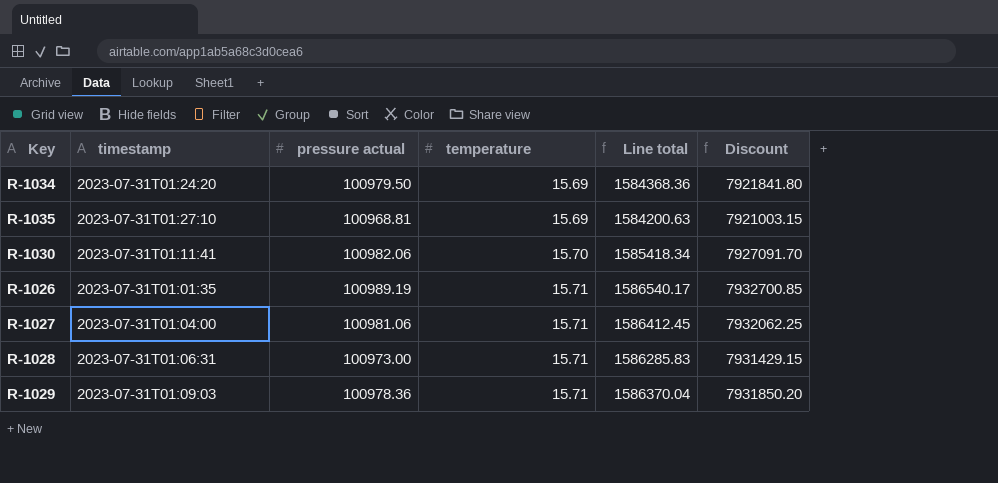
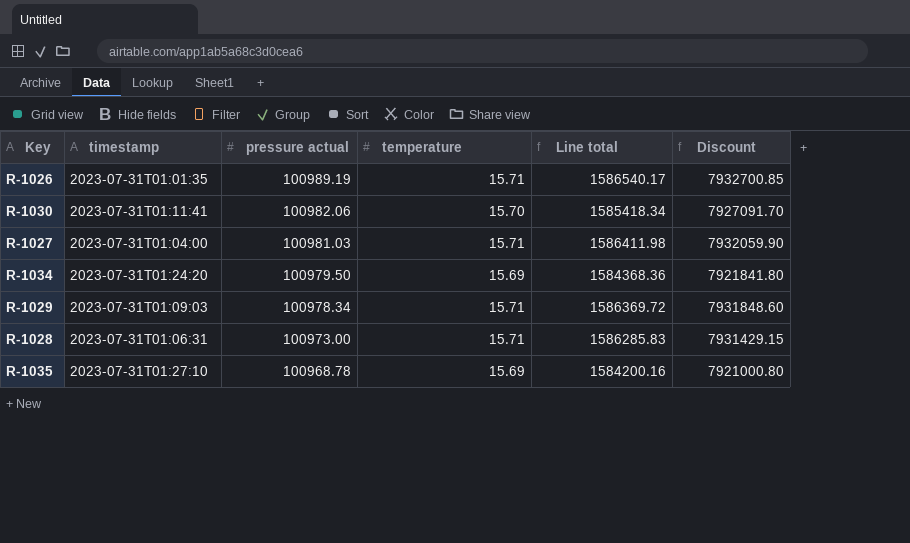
row order: temperature ascending -> pressure actual descending
R-1027 | pressure actual: 100981.06 -> 100981.03
R-1027 | Line total: 1586412.45 -> 1586411.98
R-1027 | Discount: 7932062.25 -> 7932059.90
R-1029 | pressure actual: 100978.36 -> 100978.34
R-1029 | Line total: 1586370.04 -> 1586369.72
R-1029 | Discount: 7931850.20 -> 7931848.60
R-1035 | pressure actual: 100968.81 -> 100968.78
R-1035 | Line total: 1584200.63 -> 1584200.16
R-1035 | Discount: 7921003.15 -> 7921000.80

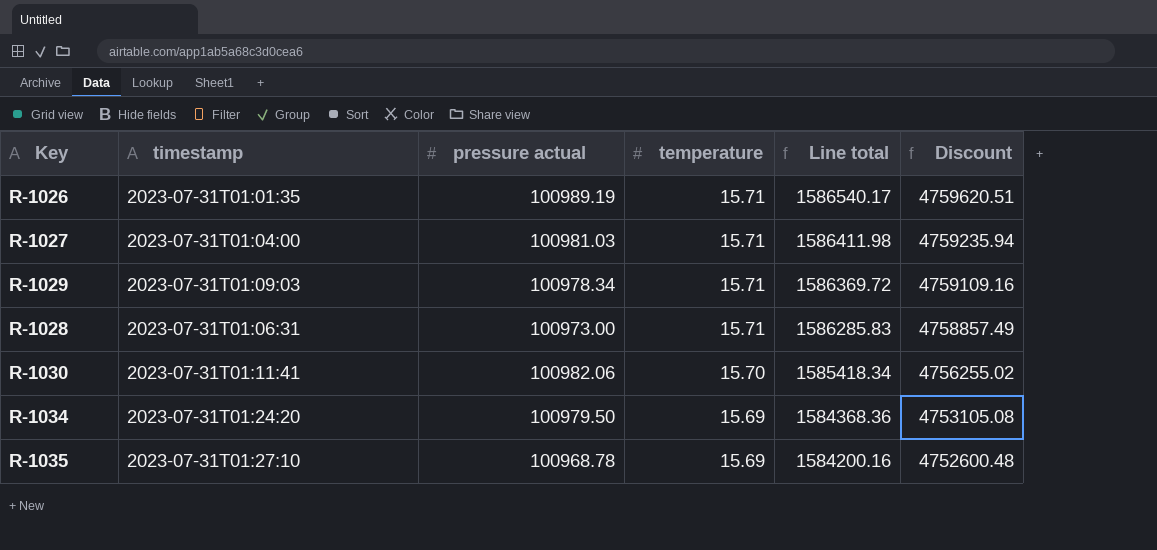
row order: pressure actual descending -> temperature descending
column Discount | formula: [Line total] * 5 -> [Line total] * 3

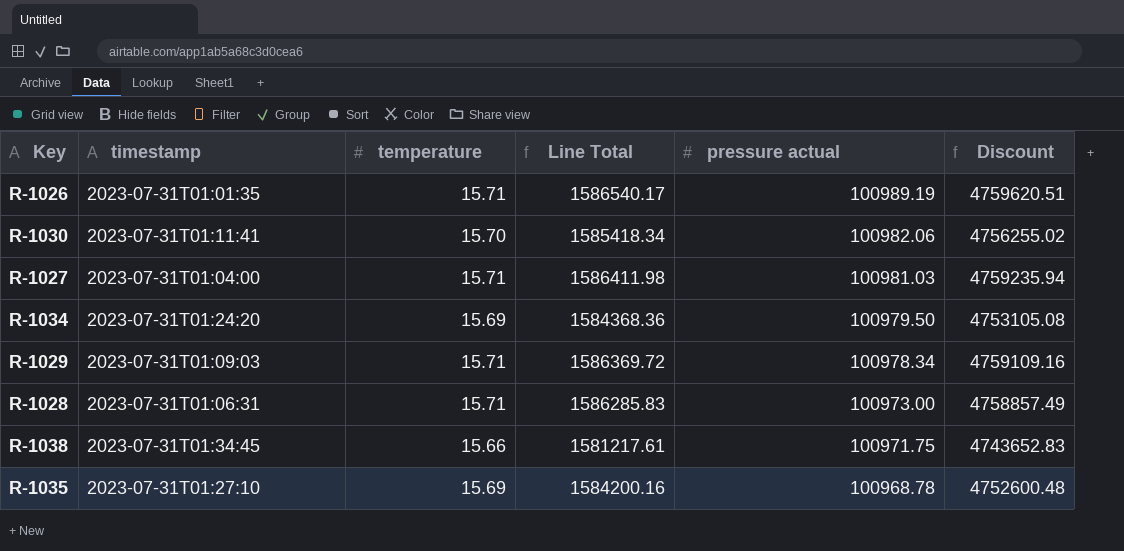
row order: temperature descending -> pressure actual descending
column name: Line total -> Line Total
column pressure actual | position: 3 -> 5
row R-1038: none -> 2023-07-31T01:34:45 | 15.66 | 1581217.61 | 100971.75 | 4743652.83

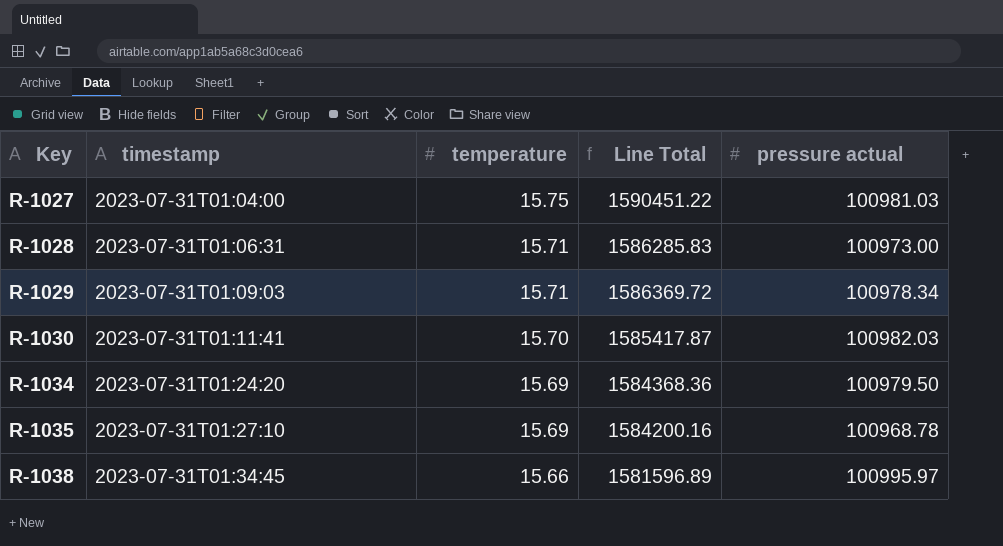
row order: pressure actual descending -> Key ascending
column Discount | formula: [Line Total] * 3 -> none
row R-1026: 2023-07-31T01:01:35 | 15.71 | 1586540.17 | 100989.19 | 4759620.51 -> none
R-1027 | temperature: 15.71 -> 15.75
R-1027 | Line Total: 1586411.98 -> 1590451.22
R-1030 | Line Total: 1585418.34 -> 1585417.87
R-1030 | pressure actual: 100982.06 -> 100982.03
R-1038 | Line Total: 1581217.61 -> 1581596.89
R-1038 | pressure actual: 100971.75 -> 100995.97

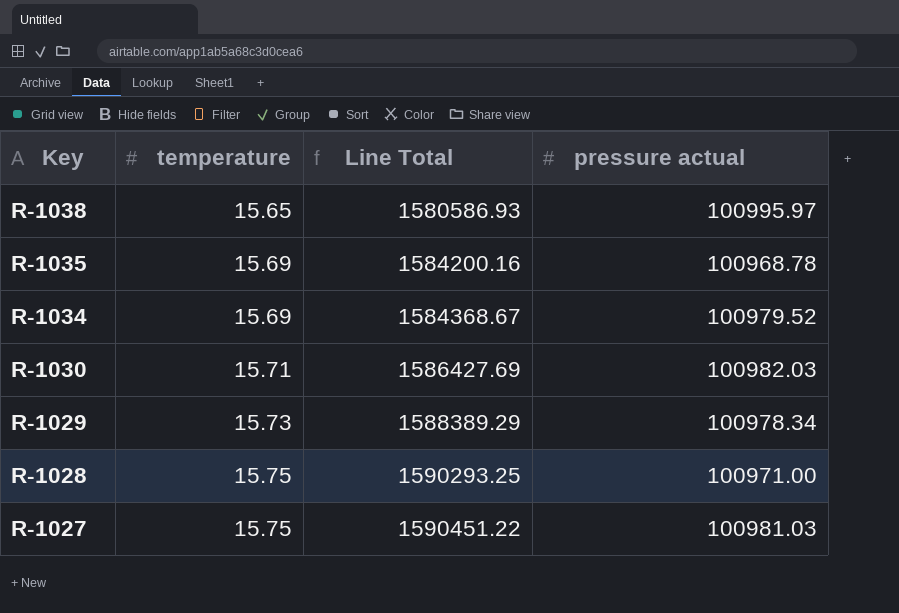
row order: Key ascending -> Key descending
column timestamp | position: 2 -> none
R-1038 | temperature: 15.66 -> 15.65
R-1038 | Line Total: 1581596.89 -> 1580586.93
R-1034 | Line Total: 1584368.36 -> 1584368.67
R-1034 | pressure actual: 100979.50 -> 100979.52
R-1030 | temperature: 15.70 -> 15.71
R-1030 | Line Total: 1585417.87 -> 1586427.69
R-1029 | temperature: 15.71 -> 15.73
R-1029 | Line Total: 1586369.72 -> 1588389.29
R-1028 | temperature: 15.71 -> 15.75
R-1028 | Line Total: 1586285.83 -> 1590293.25
R-1028 | pressure actual: 100973.00 -> 100971.00

